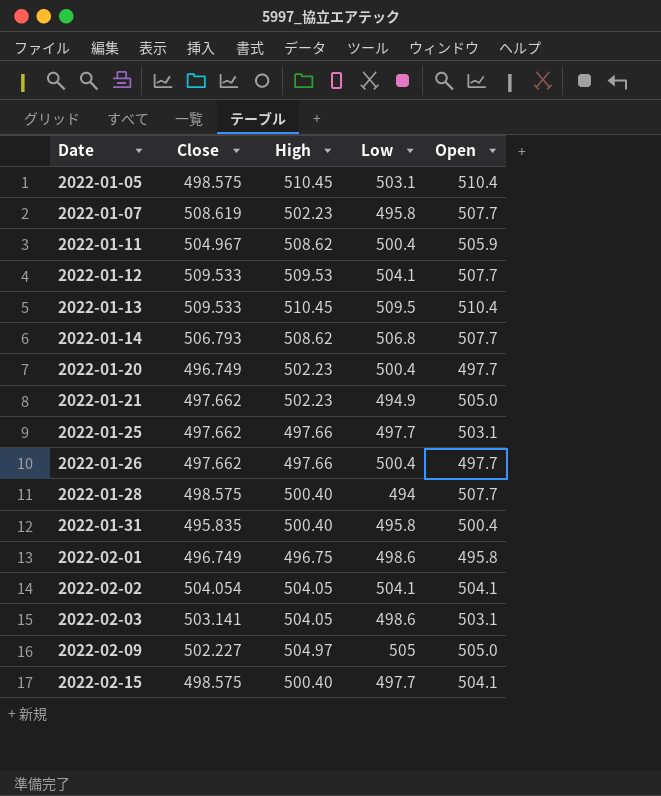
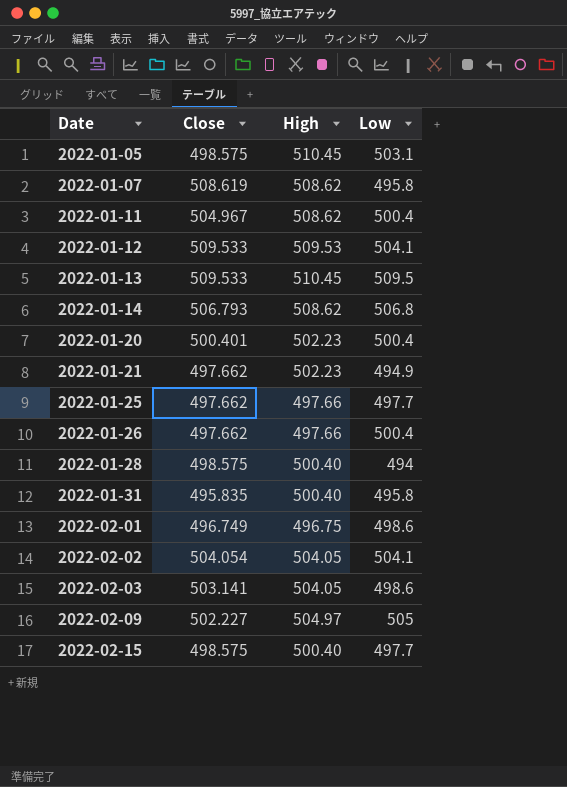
column Open | position: 5 -> none
2022-01-07 | High: 502.23 -> 508.62
2022-01-20 | Close: 496.749 -> 500.401

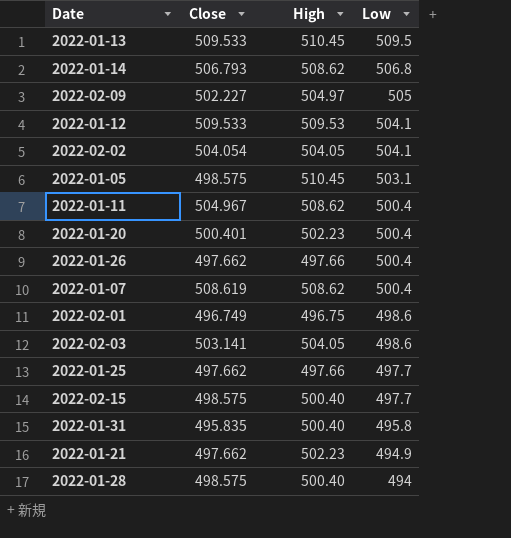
row order: Date ascending -> Low descending
2022-01-07 | Low: 495.8 -> 500.4

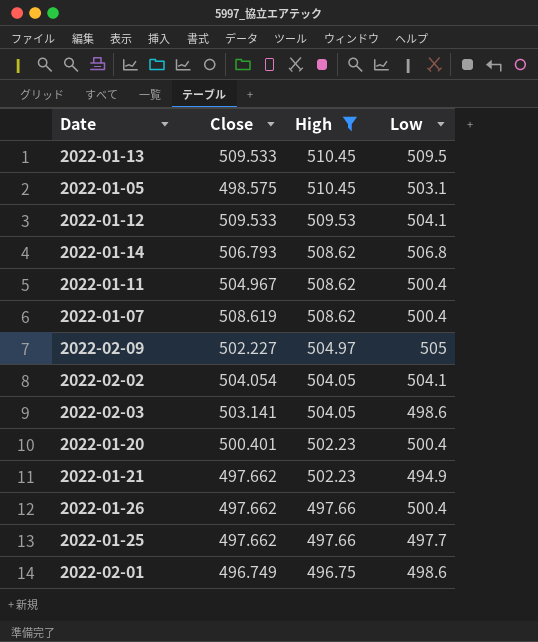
filter: none -> High != 500.40
row order: Low descending -> High descending

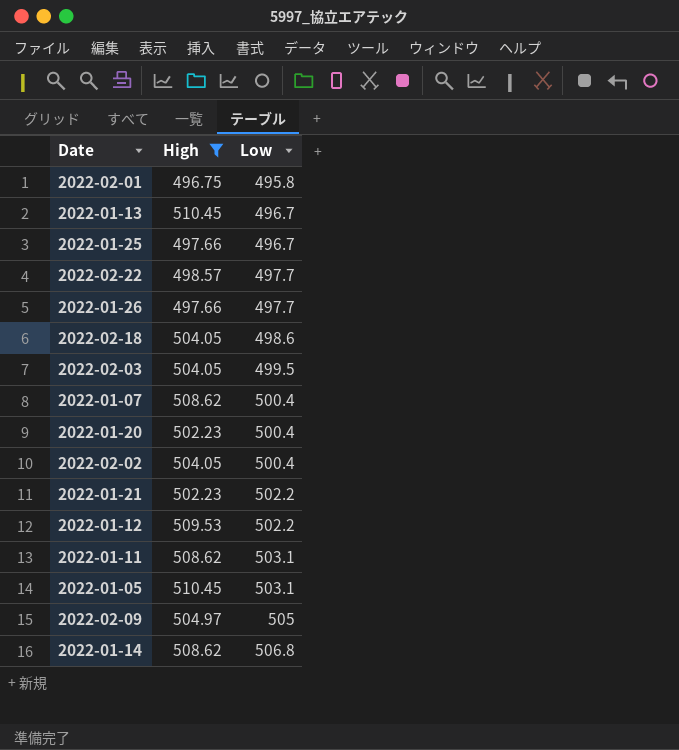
row order: High descending -> Low ascending
column Close | position: 2 -> none
2022-02-01 | Low: 498.6 -> 495.8
2022-01-13 | Low: 509.5 -> 496.7
2022-01-25 | Low: 497.7 -> 496.7
row 2022-02-22: none -> 498.57 | 497.7
2022-01-26 | Low: 500.4 -> 497.7
row 2022-02-18: none -> 504.05 | 498.6
2022-02-03 | Low: 498.6 -> 499.5
2022-02-02 | Low: 504.1 -> 500.4
2022-01-21 | Low: 494.9 -> 502.2
2022-01-12 | Low: 504.1 -> 502.2
2022-01-11 | Low: 500.4 -> 503.1

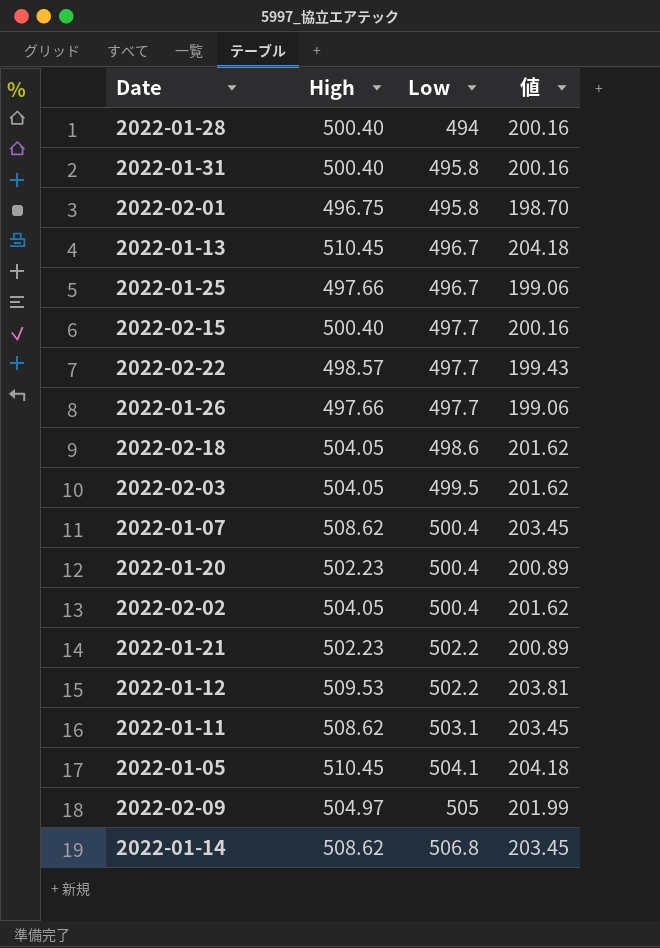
filter: High != 500.40 -> none
column 値 | formula: none -> [High] * 0.4
2022-01-05 | Low: 503.1 -> 504.1

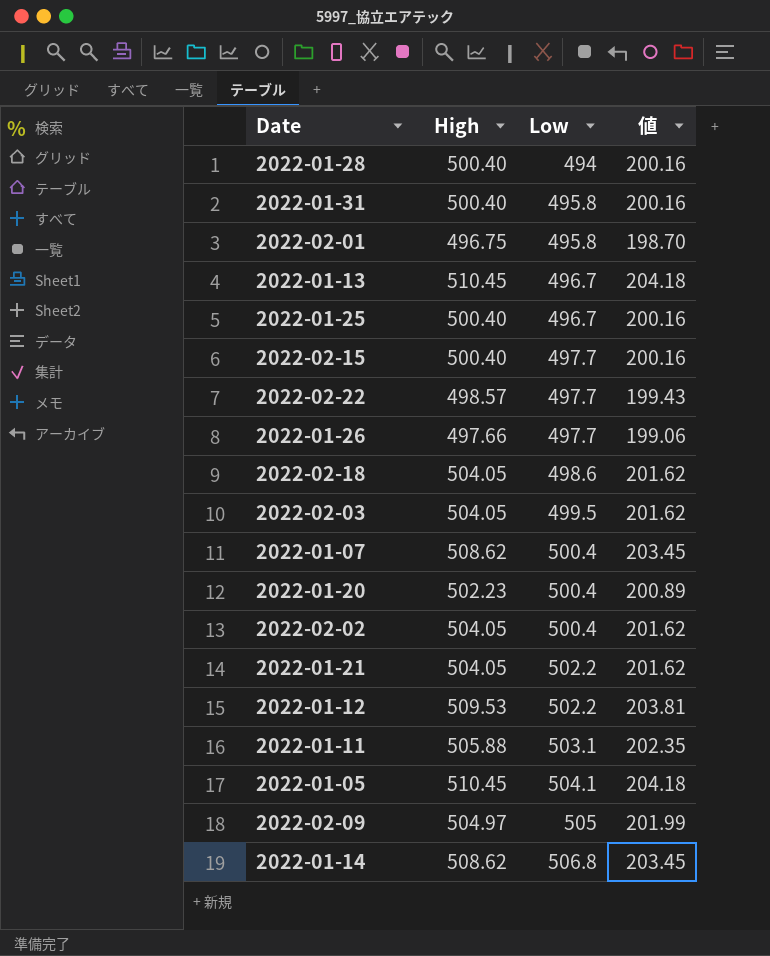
2022-01-25 | High: 497.66 -> 500.40
2022-01-25 | 値: 199.06 -> 200.16
2022-01-21 | High: 502.23 -> 504.05
2022-01-21 | 値: 200.89 -> 201.62
2022-01-11 | High: 508.62 -> 505.88
2022-01-11 | 値: 203.45 -> 202.35

